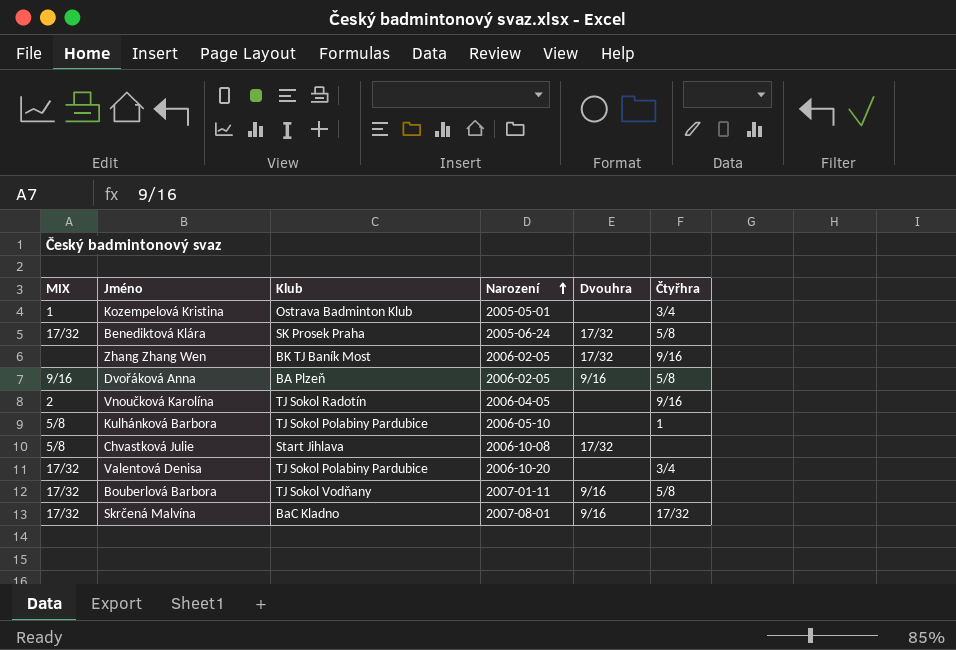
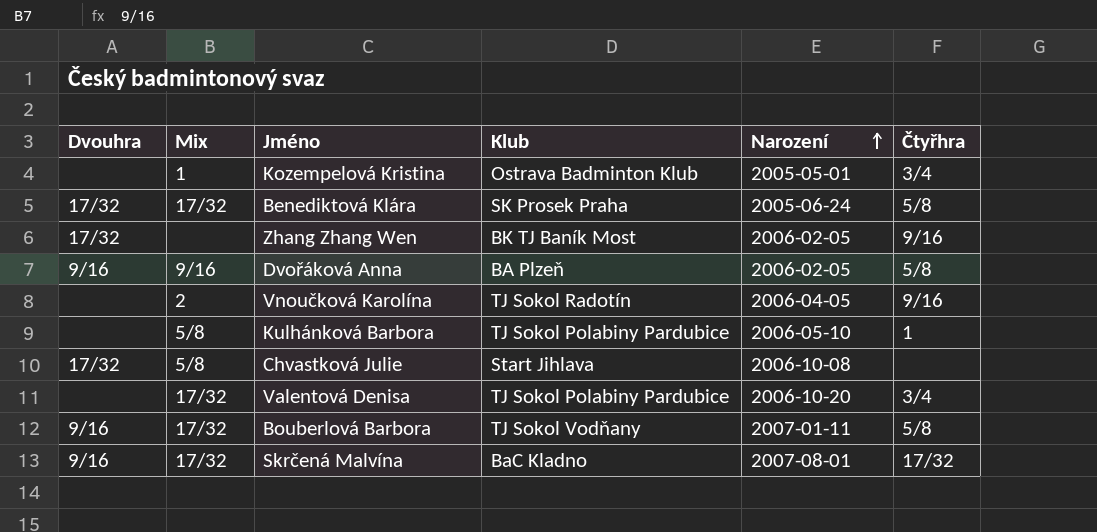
column Dvouhra | position: 5 -> 1
column name: MIX -> Mix

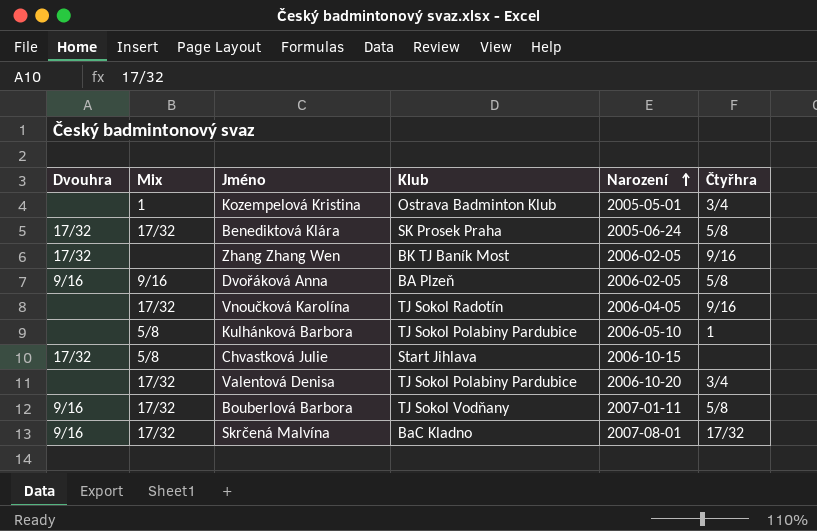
Vnoučková Karolína | Mix: 2 -> 17/32
Chvastková Julie | Narození: 2006-10-08 -> 2006-10-15

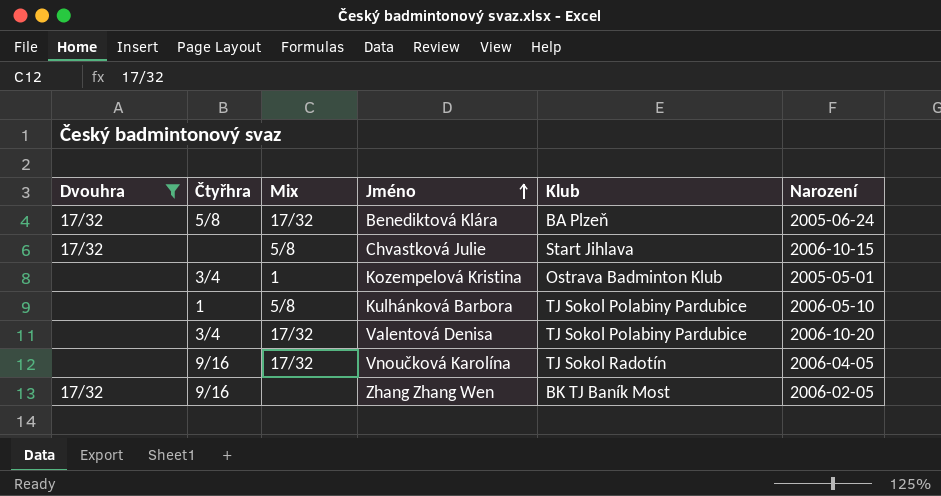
filter: none -> Dvouhra != 9/16
row order: Narození ascending -> Jméno ascending
column Čtyřhra | position: 6 -> 2
Benediktová Klára | Klub: SK Prosek Praha -> BA Plzeň

